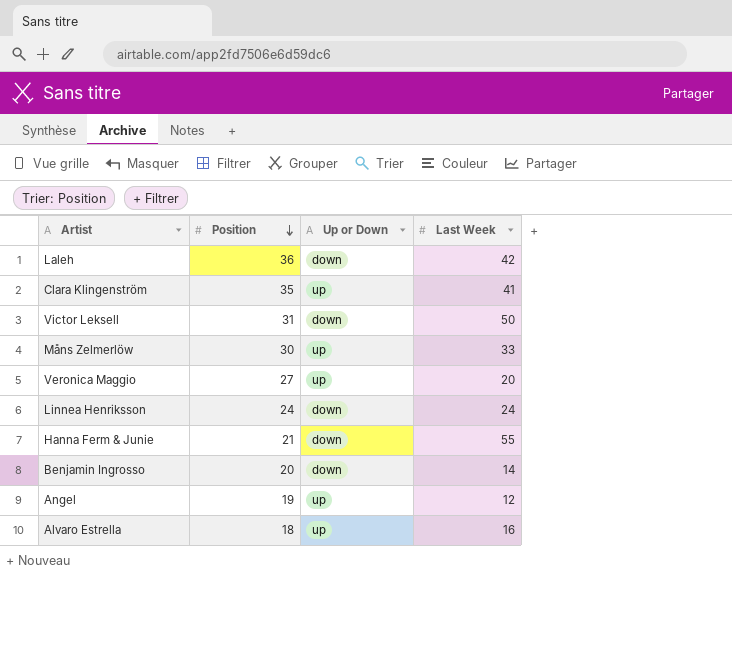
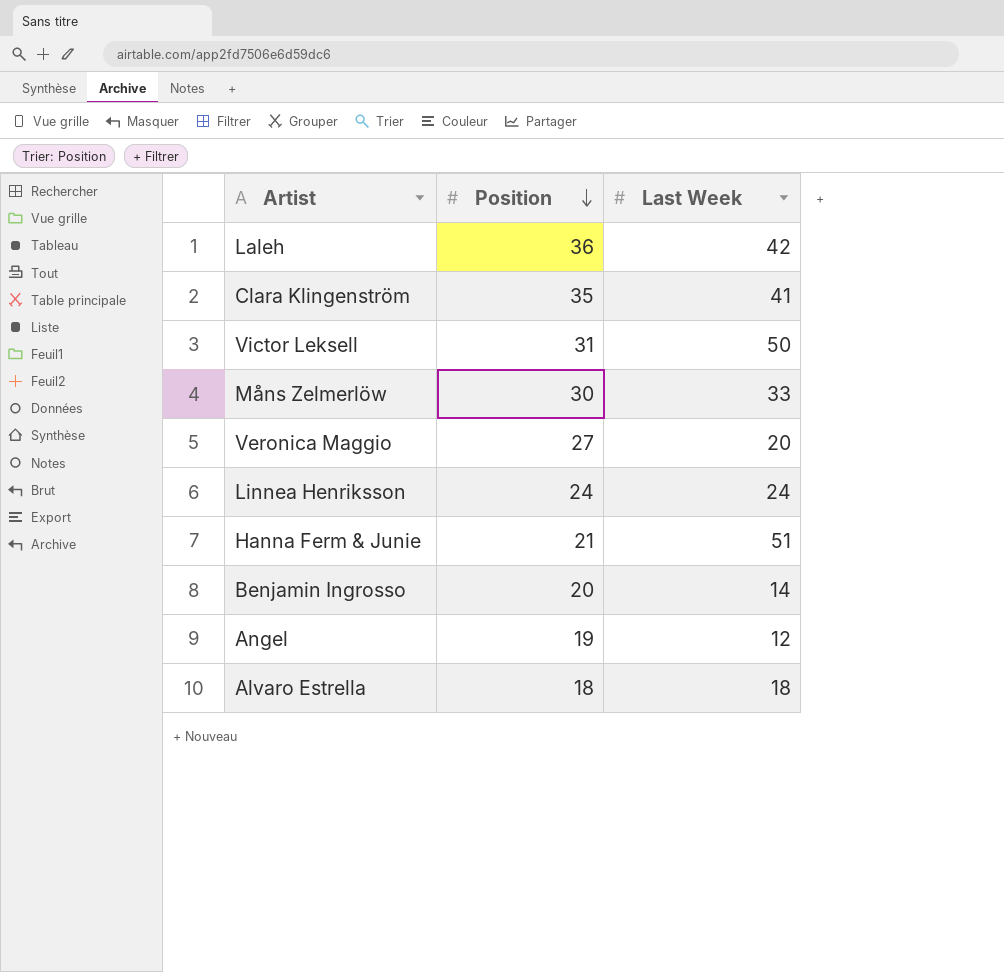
column Up or Down | position: 3 -> none
Hanna Ferm & Junie | Last Week: 55 -> 51
Alvaro Estrella | Last Week: 16 -> 18

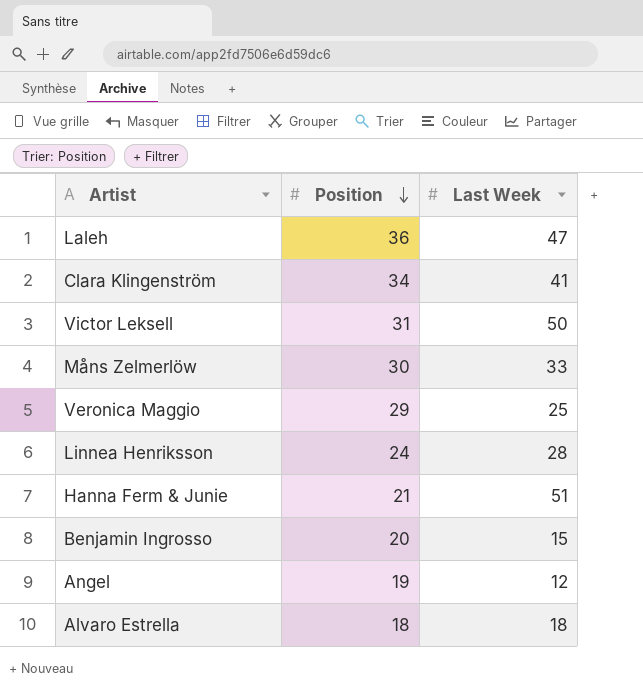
Laleh | Last Week: 42 -> 47
Clara Klingenström | Position: 35 -> 34
Veronica Maggio | Position: 27 -> 29
Veronica Maggio | Last Week: 20 -> 25
Linnea Henriksson | Last Week: 24 -> 28
Benjamin Ingrosso | Last Week: 14 -> 15

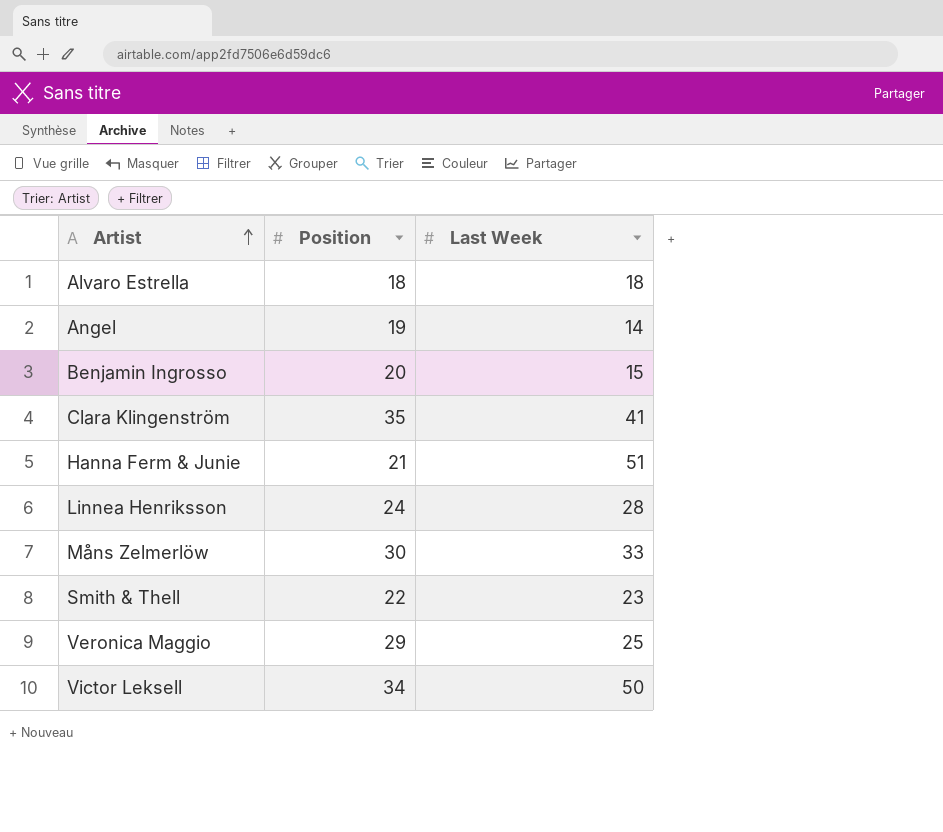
row order: Position descending -> Artist ascending
row Laleh: 36 | 47 -> none
Angel | Last Week: 12 -> 14
Clara Klingenström | Position: 34 -> 35
row Smith & Thell: none -> 22 | 23
Victor Leksell | Position: 31 -> 34

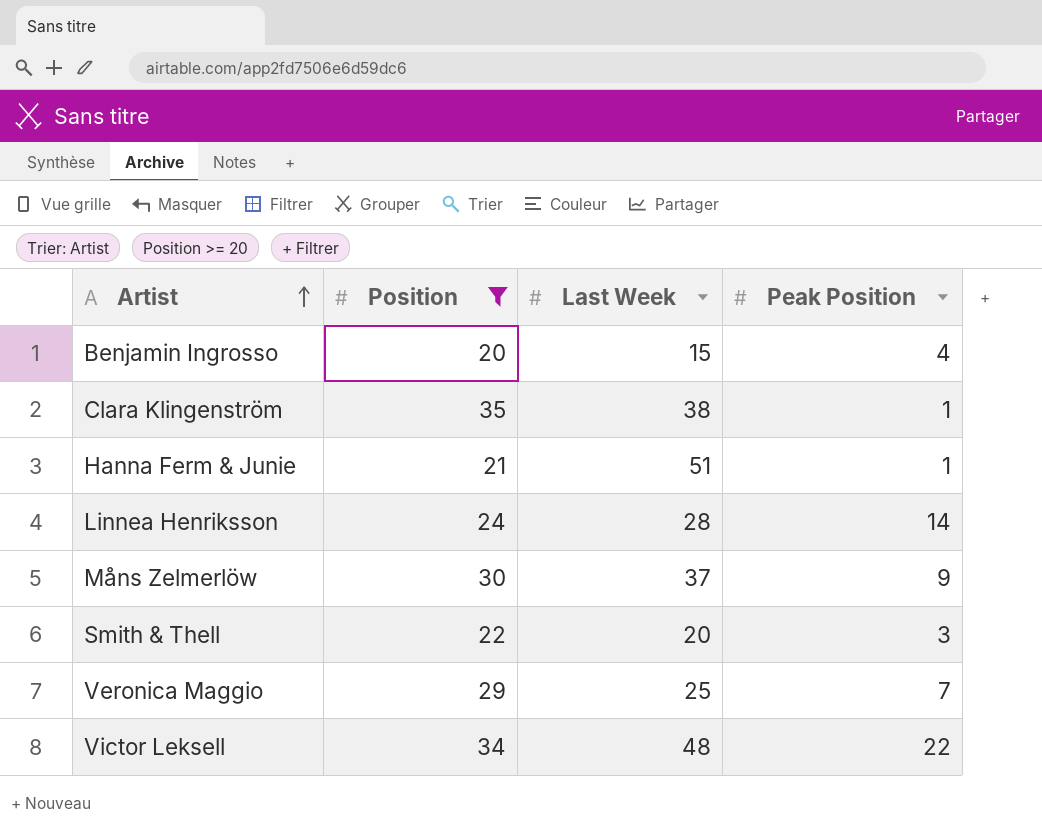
filter: none -> Position >= 20
column Peak Position | position: none -> 4
Clara Klingenström | Last Week: 41 -> 38
Måns Zelmerlöw | Last Week: 33 -> 37
Smith & Thell | Last Week: 23 -> 20
Victor Leksell | Last Week: 50 -> 48

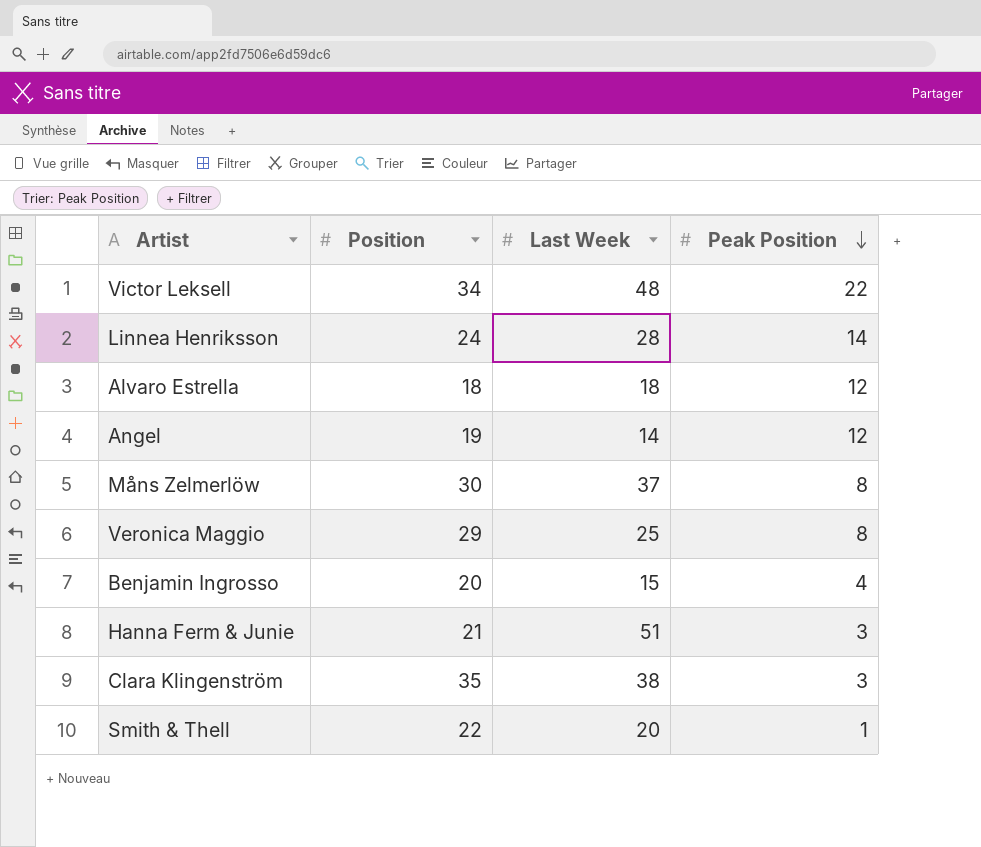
filter: Position >= 20 -> none
row order: Artist ascending -> Peak Position descending
Måns Zelmerlöw | Peak Position: 9 -> 8
Veronica Maggio | Peak Position: 7 -> 8
Hanna Ferm & Junie | Peak Position: 1 -> 3
Clara Klingenström | Peak Position: 1 -> 3
Smith & Thell | Peak Position: 3 -> 1

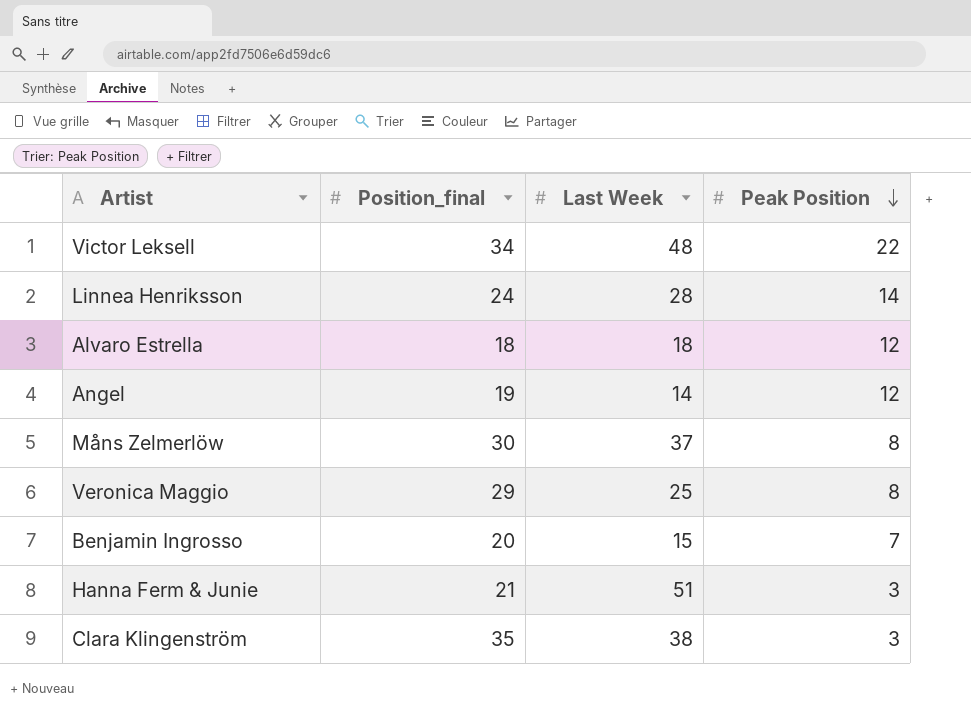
column name: Position -> Position_final
row Smith & Thell: 22 | 20 | 1 -> none
Benjamin Ingrosso | Peak Position: 4 -> 7

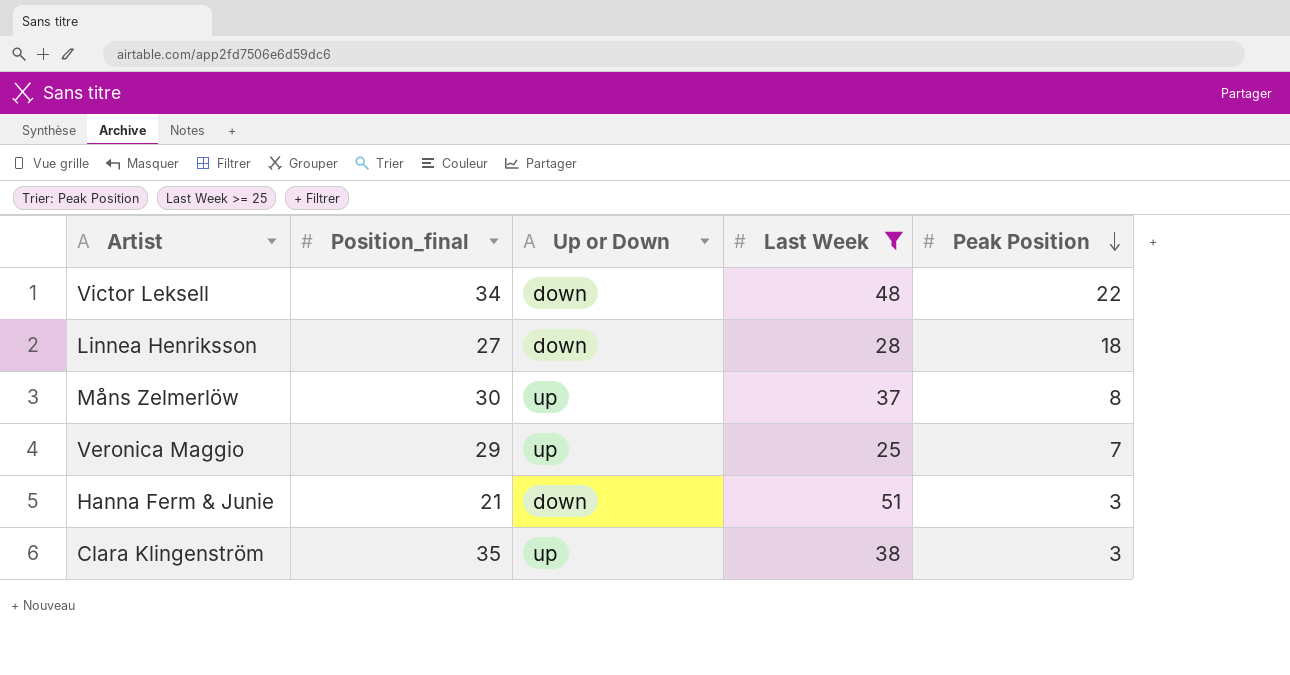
filter: none -> Last Week >= 25
column Up or Down | position: none -> 3
Linnea Henriksson | Position_final: 24 -> 27
Linnea Henriksson | Peak Position: 14 -> 18
Veronica Maggio | Peak Position: 8 -> 7

